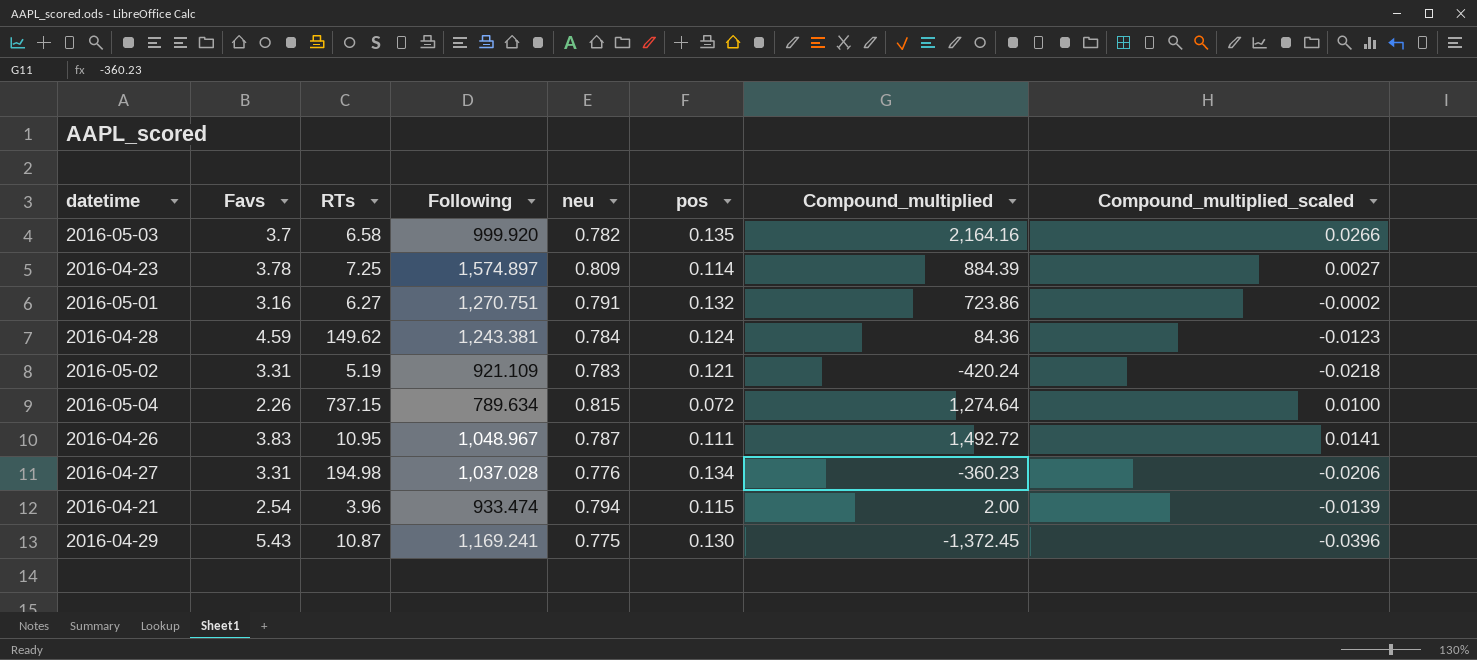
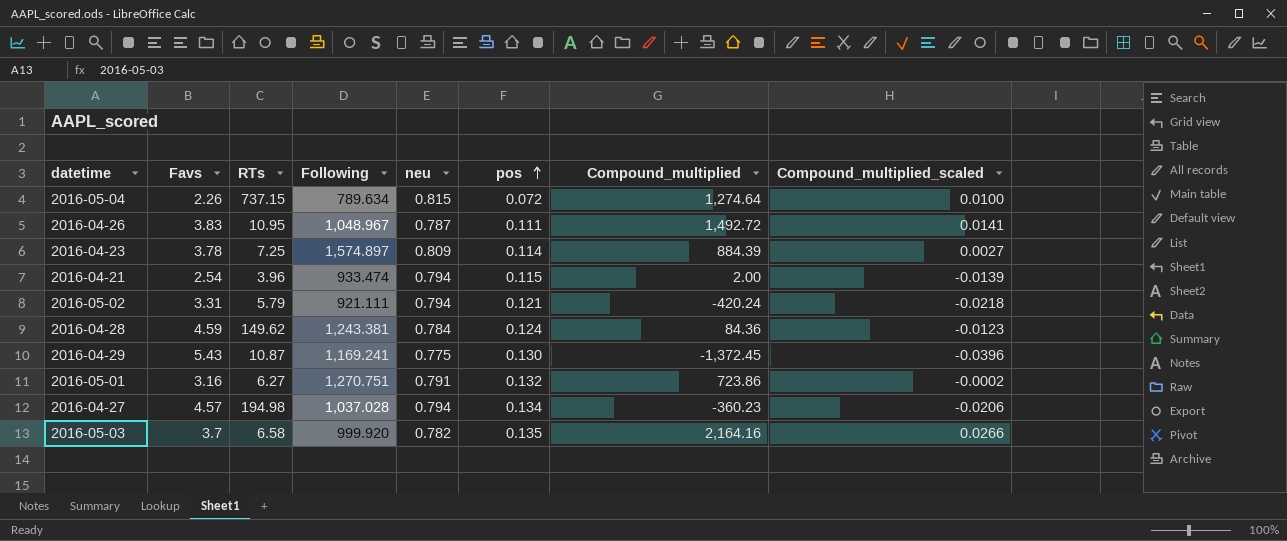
row order: none -> pos ascending
2016-05-02 | RTs: 5.19 -> 5.79
2016-05-02 | Following: 921.109 -> 921.111
2016-05-02 | neu: 0.783 -> 0.794
2016-04-27 | Favs: 3.31 -> 4.57
2016-04-27 | neu: 0.776 -> 0.794

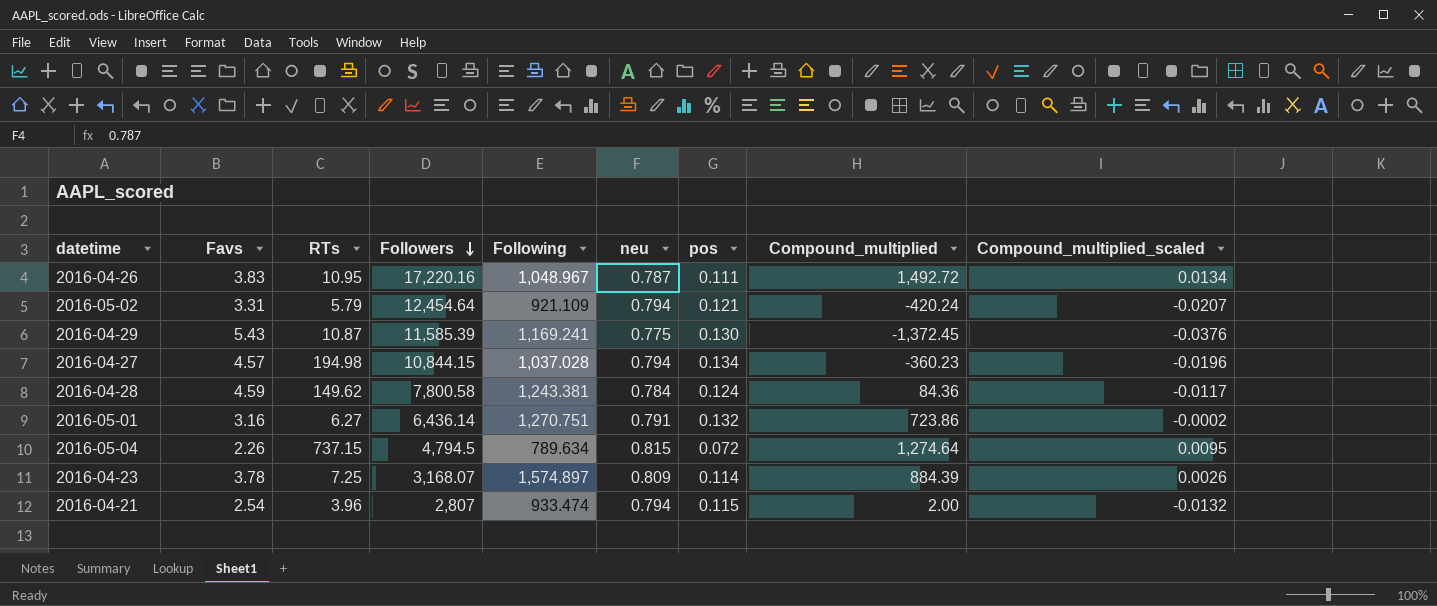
row order: pos ascending -> Followers descending
column Followers | position: none -> 4
row 2016-05-03: 3.7 | 6.58 | 999.920 | 0.782 | 0.135 | 2,164.16 | 0.0266 -> none
2016-04-26 | Compound_multiplied_scaled: 0.0141 -> 0.0134
2016-05-02 | Following: 921.111 -> 921.109
2016-05-02 | Compound_multiplied_scaled: -0.0218 -> -0.0207
2016-04-29 | Compound_multiplied_scaled: -0.0396 -> -0.0376
2016-04-27 | Compound_multiplied_scaled: -0.0206 -> -0.0196
2016-04-28 | Compound_multiplied_scaled: -0.0123 -> -0.0117
2016-05-04 | Compound_multiplied_scaled: 0.0100 -> 0.0095
2016-04-23 | Compound_multiplied_scaled: 0.0027 -> 0.0026
2016-04-21 | Compound_multiplied_scaled: -0.0139 -> -0.0132

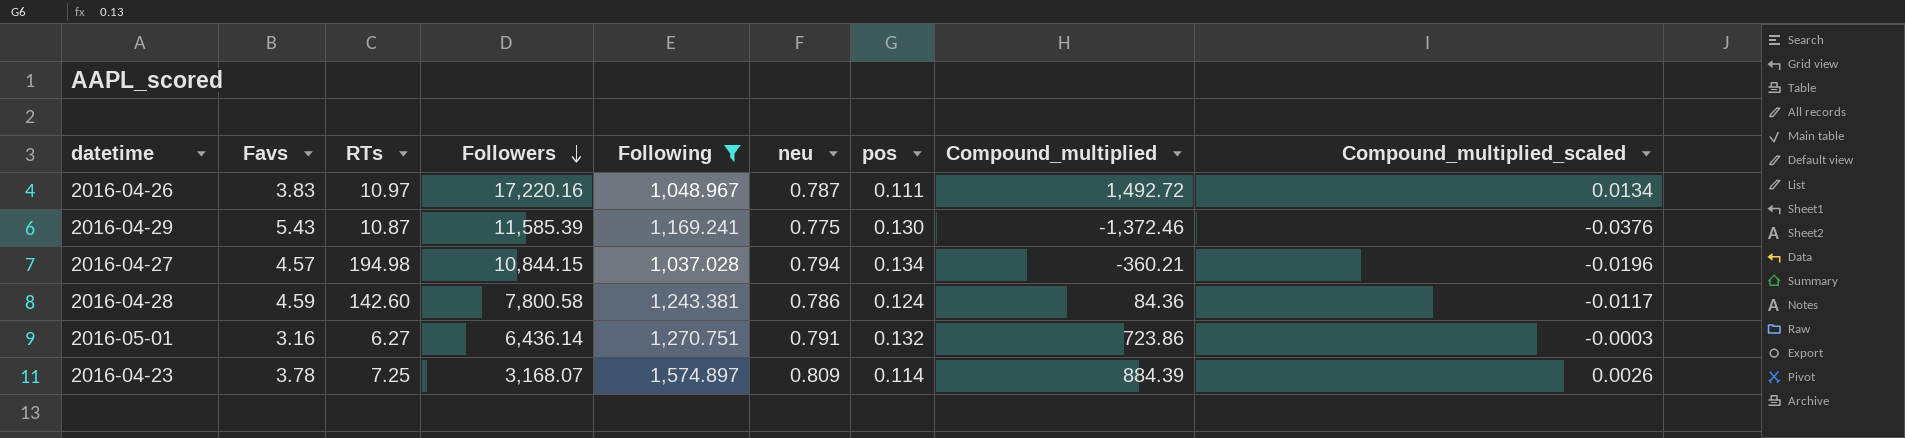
filter: none -> Following >= 1,037.028
2016-04-26 | RTs: 10.95 -> 10.97
2016-04-29 | Compound_multiplied: -1,372.45 -> -1,372.46
2016-04-27 | Compound_multiplied: -360.23 -> -360.21
2016-04-28 | RTs: 149.62 -> 142.60
2016-04-28 | neu: 0.784 -> 0.786
2016-05-01 | Compound_multiplied_scaled: -0.0002 -> -0.0003

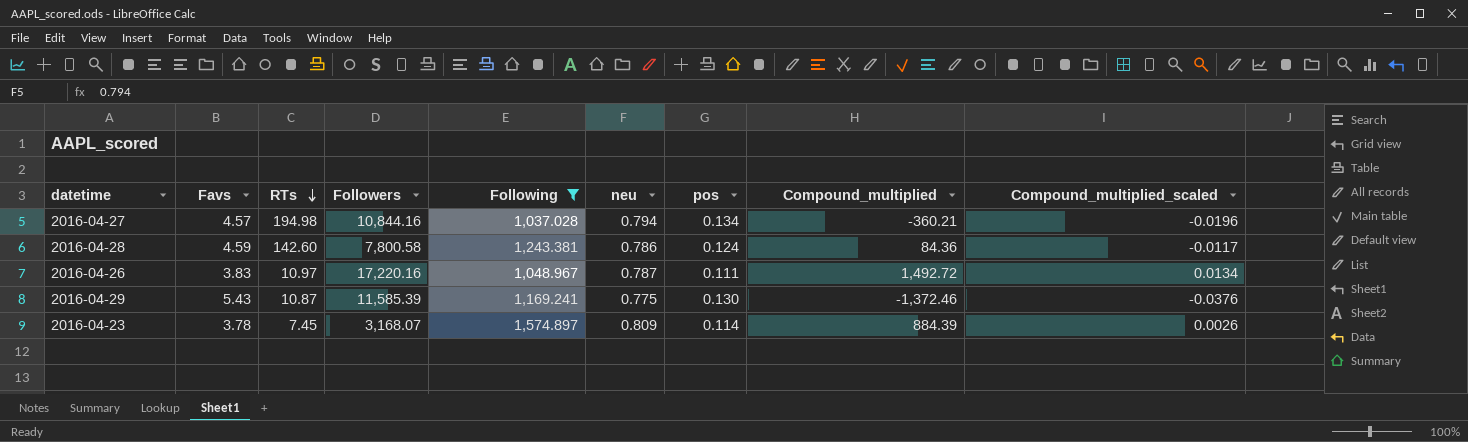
row order: Followers descending -> RTs descending
row 2016-05-01: 3.16 | 6.27 | 6,436.14 | 1,270.751 | 0.791 | 0.132 | 723.86 | -0.0003 -> none
2016-04-27 | Followers: 10,844.15 -> 10,844.16
2016-04-23 | RTs: 7.25 -> 7.45

